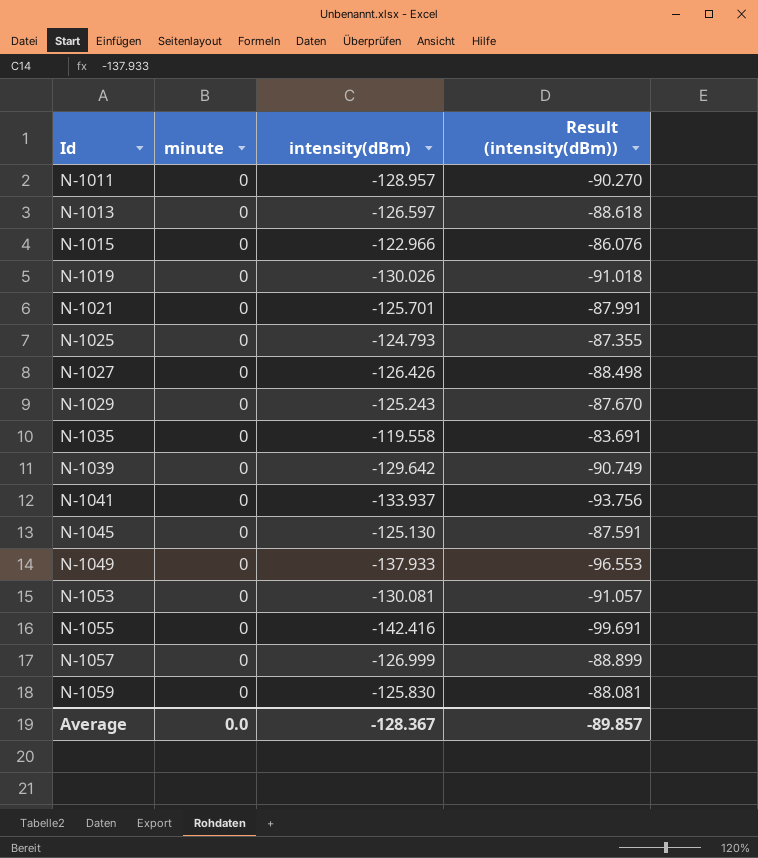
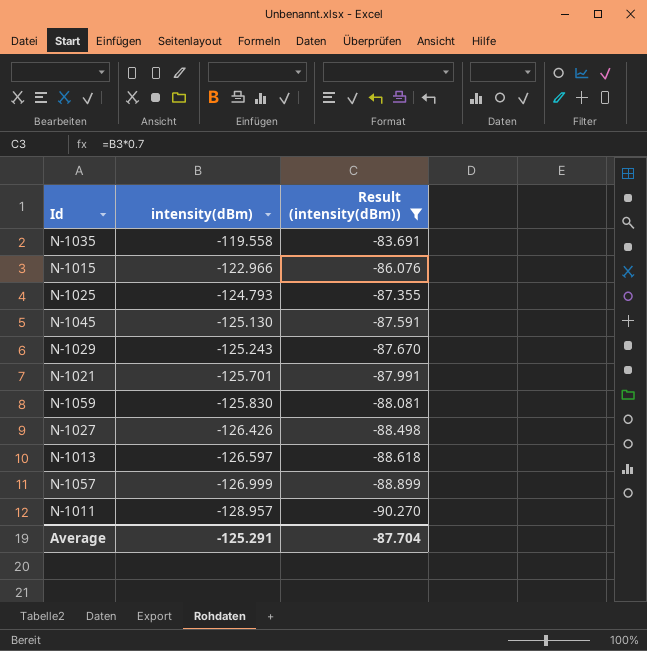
filter: none -> Result (intensity(dBm)) >= -90.270
row order: Id ascending -> intensity(dBm) descending
column minute | position: 2 -> none
Average | intensity(dBm): -128.367 -> -125.291
Average | Result (intensity(dBm)): -89.857 -> -87.704

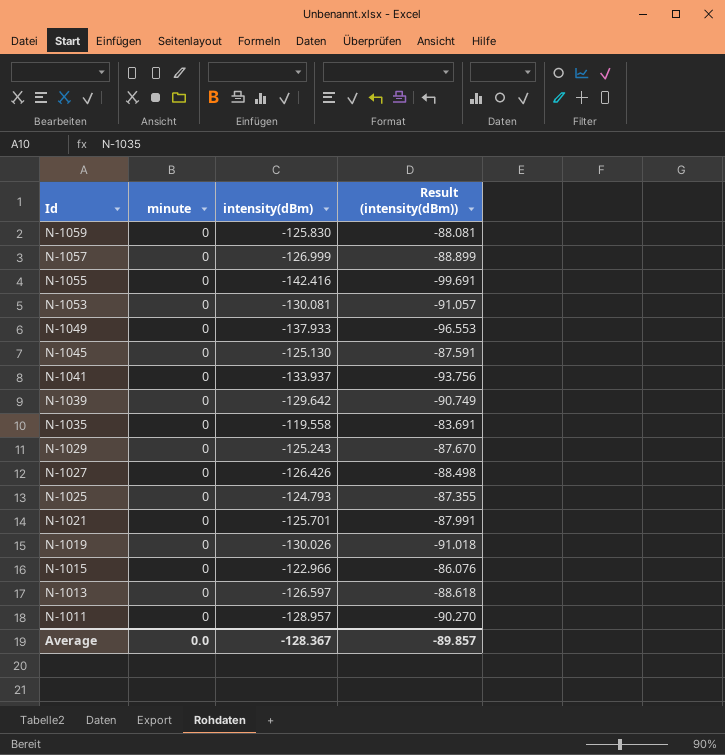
filter: Result (intensity(dBm)) >= -90.270 -> none
row order: intensity(dBm) descending -> Id descending
column minute | position: none -> 2
Average | intensity(dBm): -125.291 -> -128.367
Average | Result (intensity(dBm)): -87.704 -> -89.857

